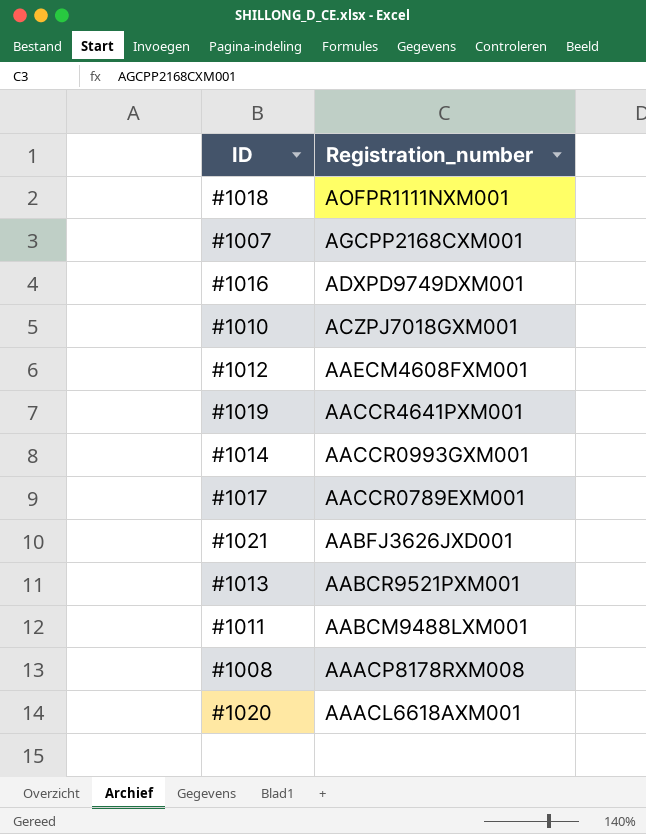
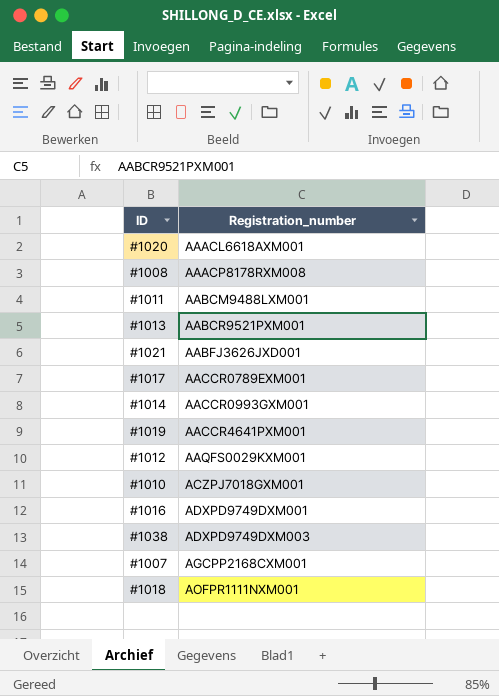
row order: Registration_number descending -> Registration_number ascending
#1012 | Registration_number: AAECM4608FXM001 -> AAQFS0029KXM001
row #1038: none -> ADXPD9749DXM003

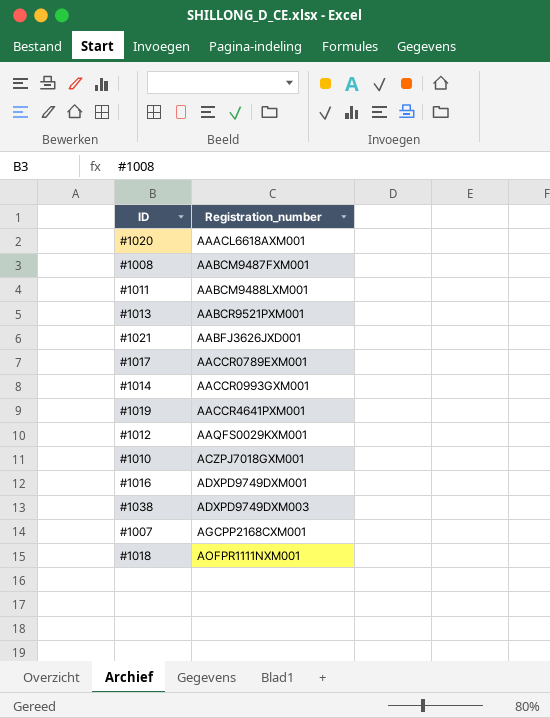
#1008 | Registration_number: AAACP8178RXM008 -> AABCM9487FXM001

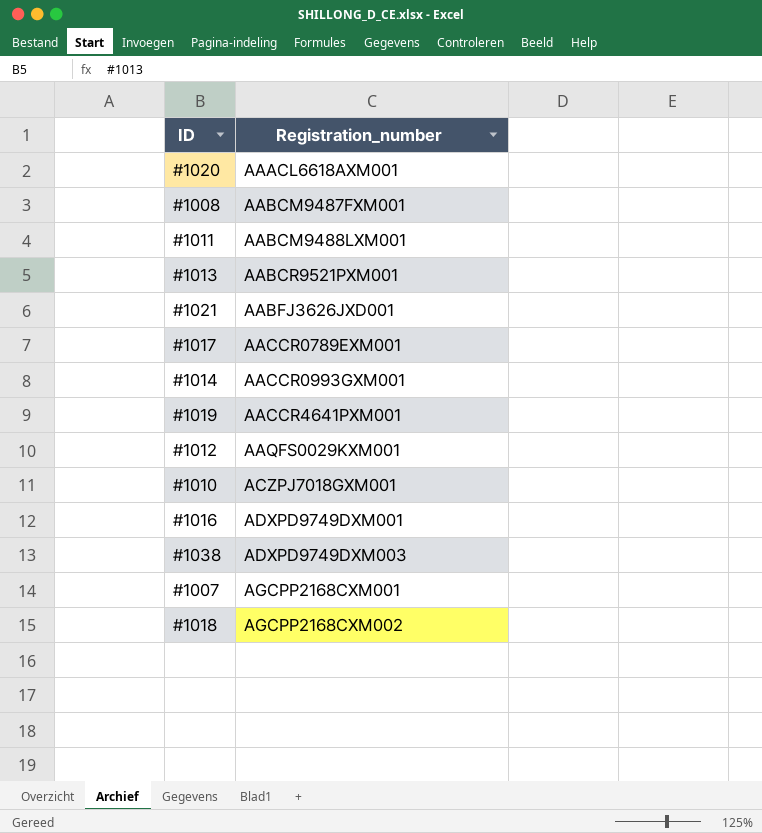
#1018 | Registration_number: AOFPR1111NXM001 -> AGCPP2168CXM002

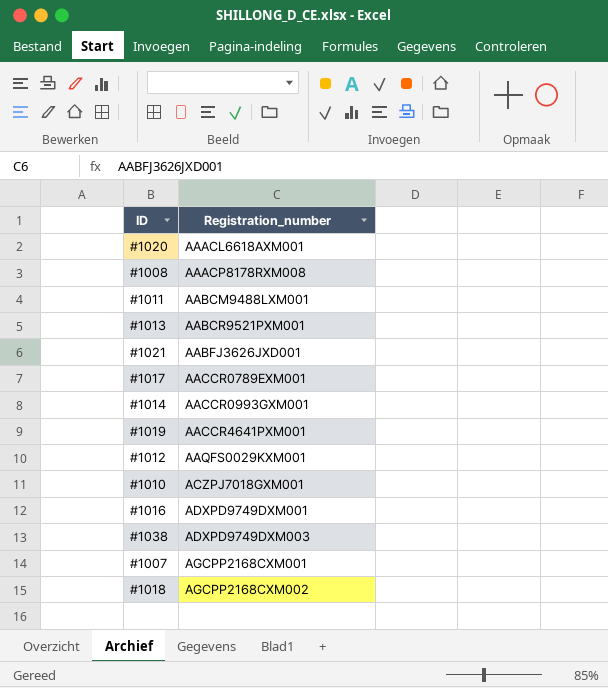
#1008 | Registration_number: AABCM9487FXM001 -> AAACP8178RXM008

